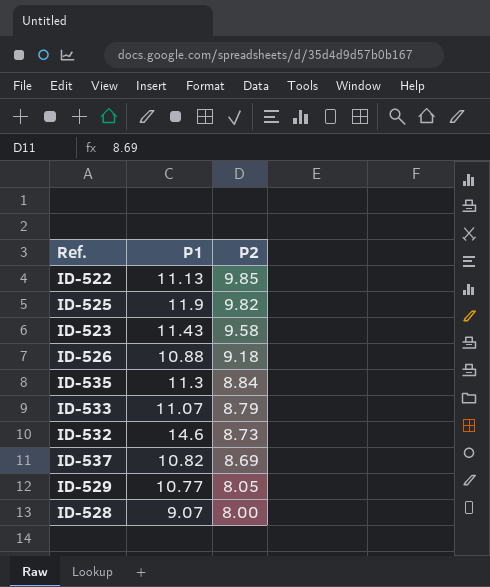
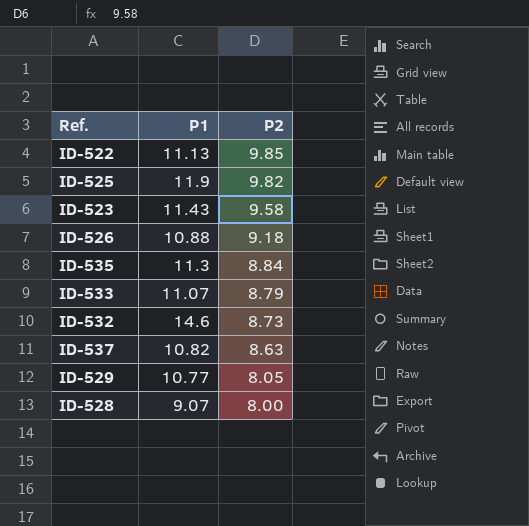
ID-537 | P2: 8.69 -> 8.63

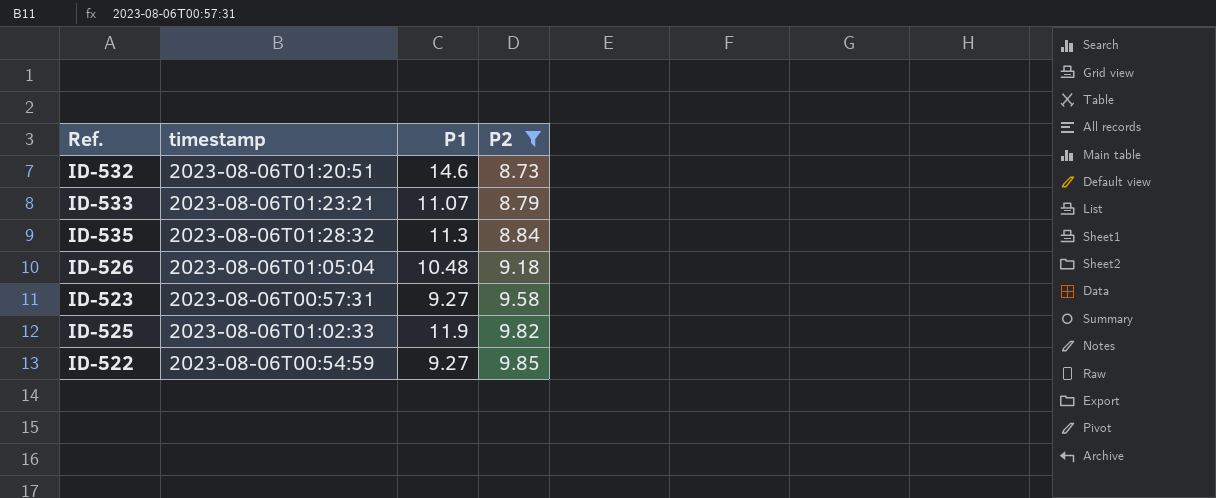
filter: none -> P2 >= 8.73
row order: P2 descending -> P2 ascending
column timestamp | position: none -> 2
ID-526 | P1: 10.88 -> 10.48
ID-523 | P1: 11.43 -> 9.27
ID-522 | P1: 11.13 -> 9.27

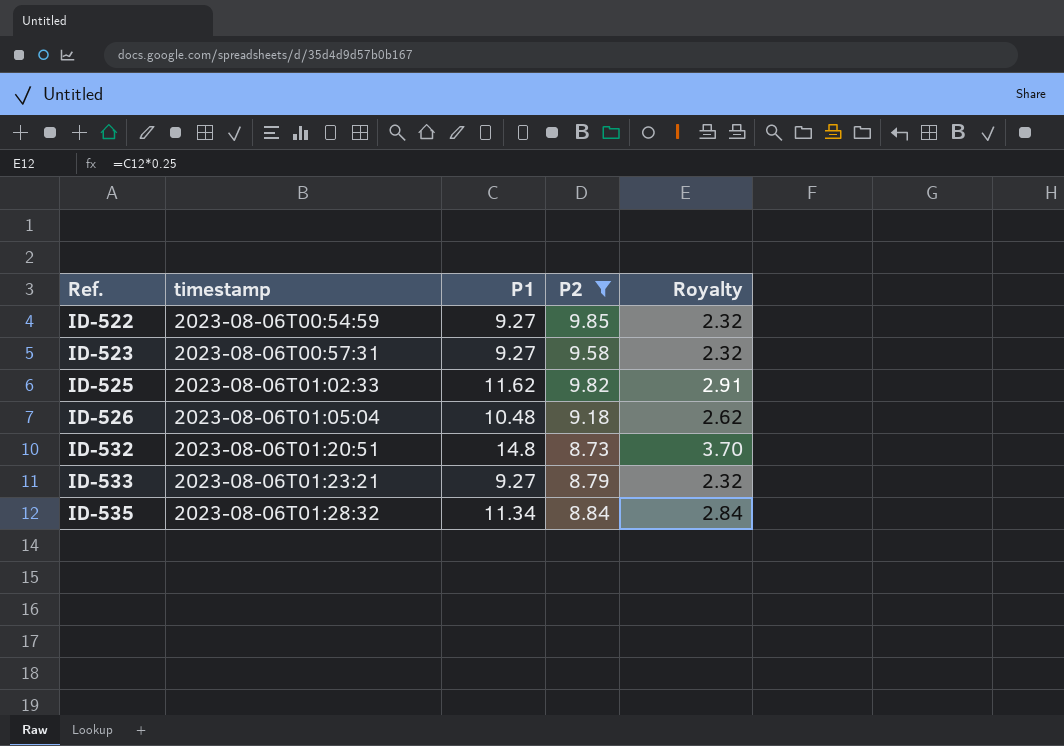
row order: P2 ascending -> Ref. ascending
column Royalty | formula: none -> [P1] * 0.25
ID-525 | P1: 11.9 -> 11.62
ID-532 | P1: 14.6 -> 14.8
ID-533 | P1: 11.07 -> 9.27
ID-535 | P1: 11.3 -> 11.34

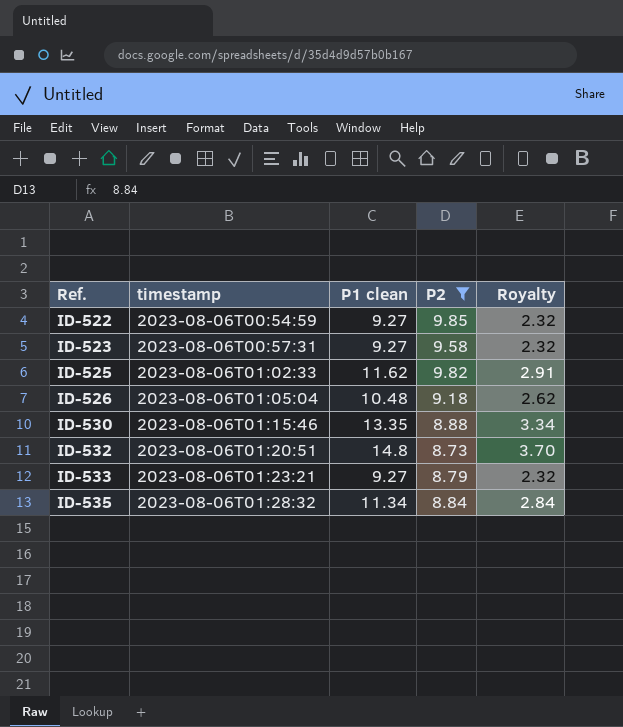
column name: P1 -> P1 clean
row ID-530: none -> 2023-08-06T01:15:46 | 13.35 | 8.88 | 3.34

